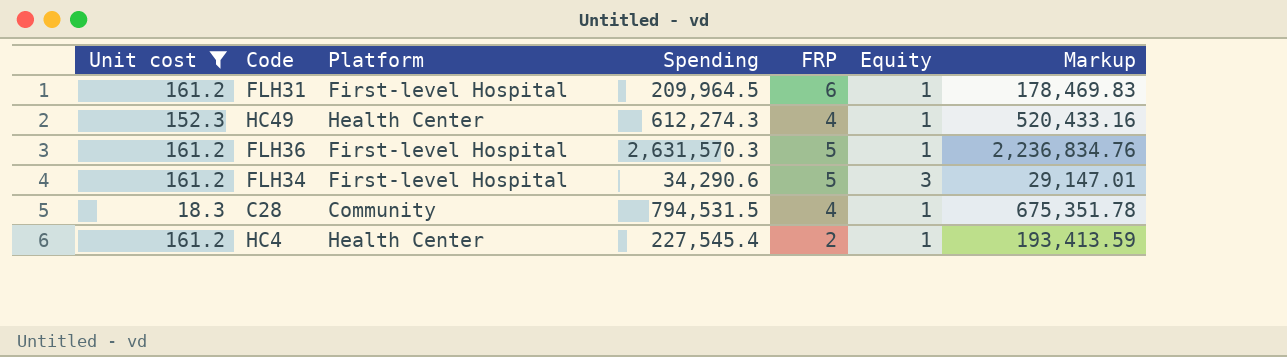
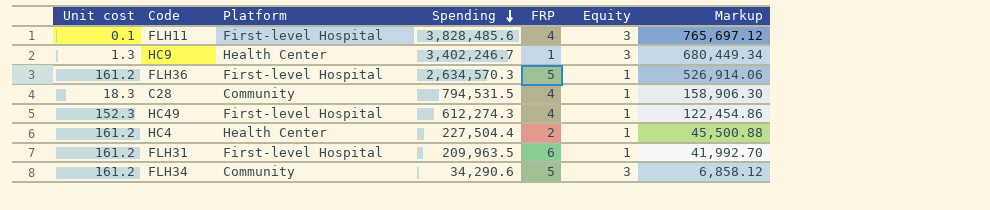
filter: Unit cost >= 18.3 -> none
row order: none -> Spending descending
column Markup | formula: [Spending] * 0.85 -> [Spending] * 0.2
FLH36 | Spending: 2,631,570.3 -> 2,634,570.3
HC49 | Platform: Health Center -> First-level Hospital
HC4 | Spending: 227,545.4 -> 227,504.4
FLH31 | Spending: 209,964.5 -> 209,963.5
FLH34 | Platform: First-level Hospital -> Community

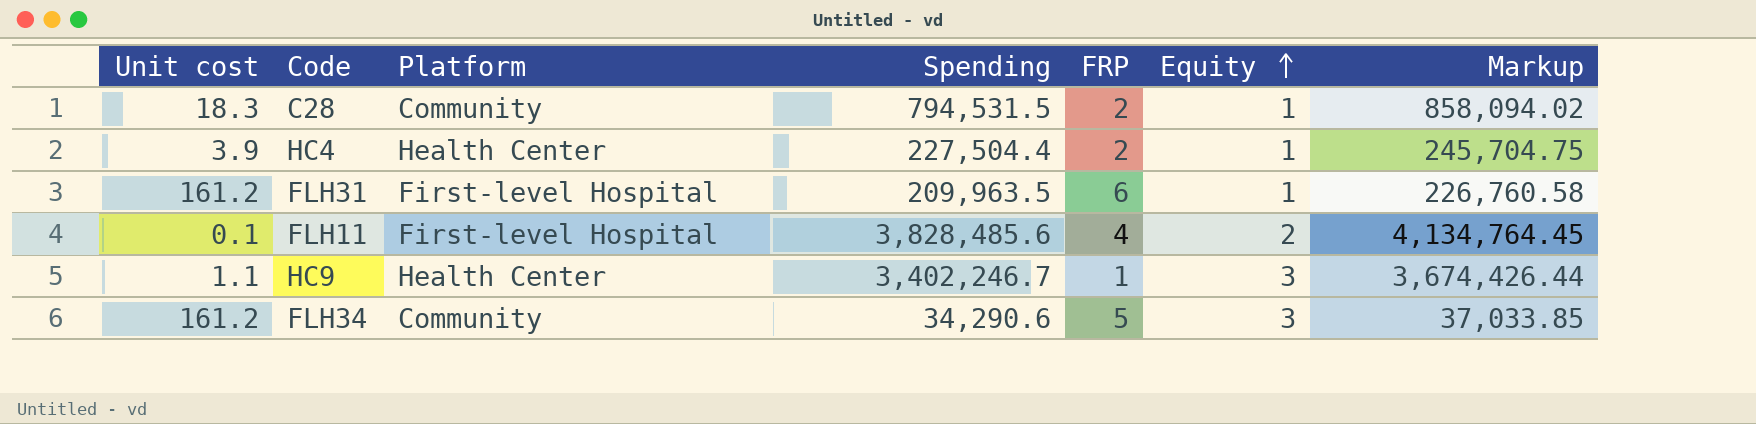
row order: Spending descending -> Equity ascending
column Markup | formula: [Spending] * 0.2 -> [Spending] * 1.08
row FLH36: 161.2 | First-level Hospital | 2,634,570.3 | 5 | 1 | 526,914.06 -> none
row HC49: 152.3 | First-level Hospital | 612,274.3 | 4 | 1 | 122,454.86 -> none
C28 | FRP: 4 -> 2
HC4 | Unit cost: 161.2 -> 3.9
FLH11 | Equity: 3 -> 2
HC9 | Unit cost: 1.3 -> 1.1

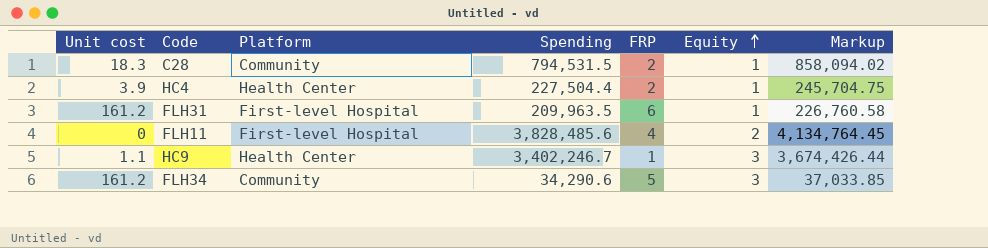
FLH11 | Unit cost: 0.1 -> 0

